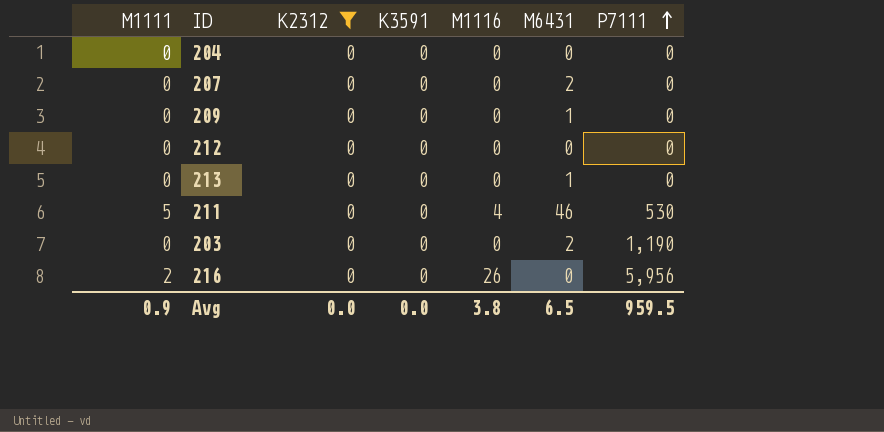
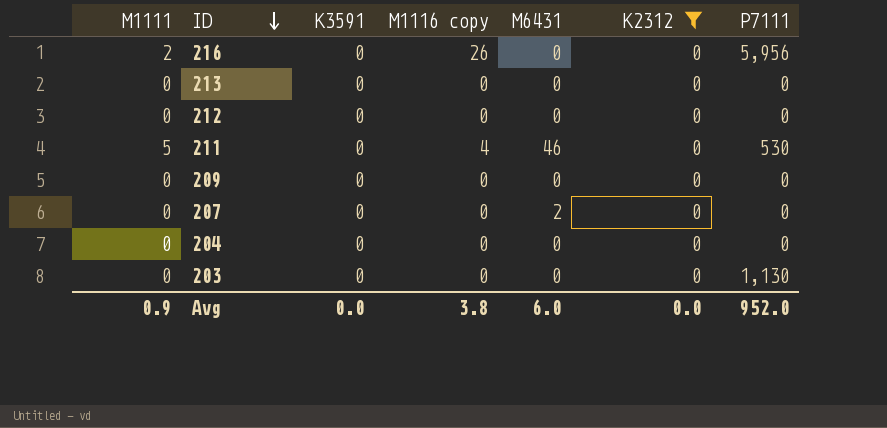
row order: P7111 ascending -> ID descending
column name: M1116 -> M1116 copy
column K2312 | position: 3 -> 6
213 | M6431: 1 -> 0
209 | M6431: 1 -> 0
203 | M6431: 2 -> 0
203 | P7111: 1,190 -> 1,130
Avg | M6431: 6.5 -> 6.0
Avg | P7111: 959.5 -> 952.0

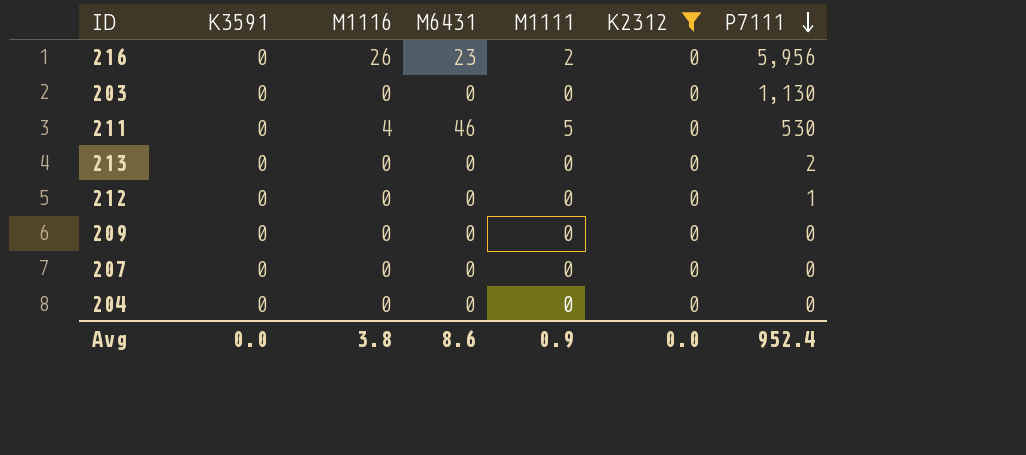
row order: ID descending -> P7111 descending
column name: M1116 copy -> M1116
column M1111 | position: 1 -> 5
216 | M6431: 0 -> 23
213 | P7111: 0 -> 2
212 | P7111: 0 -> 1
207 | M6431: 2 -> 0
Avg | M6431: 6.0 -> 8.6
Avg | P7111: 952.0 -> 952.4

